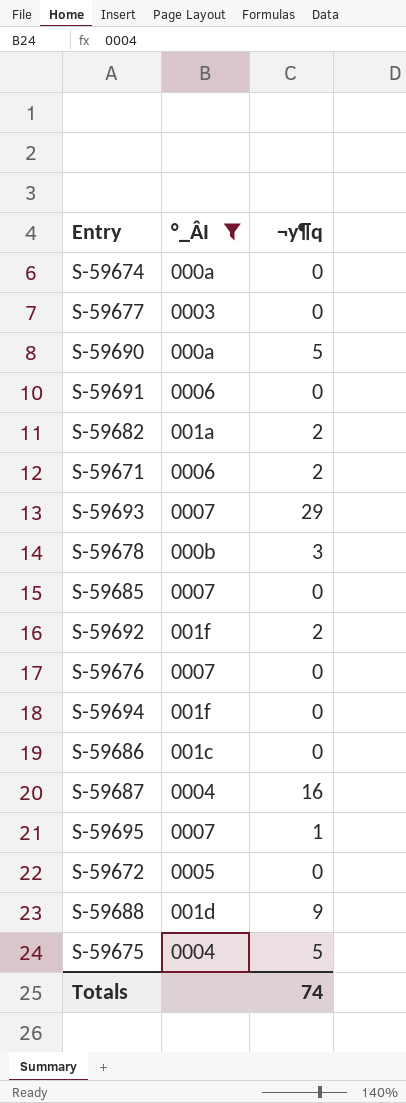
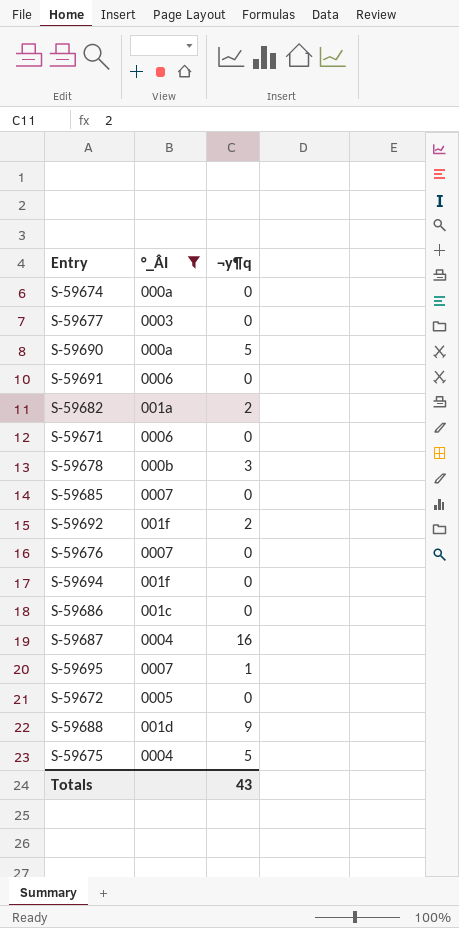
row S-59693: 0007 | 29 -> none
S-59671 | ¬y¶q: 2 -> 0
Totals | ¬y¶q: 74 -> 43

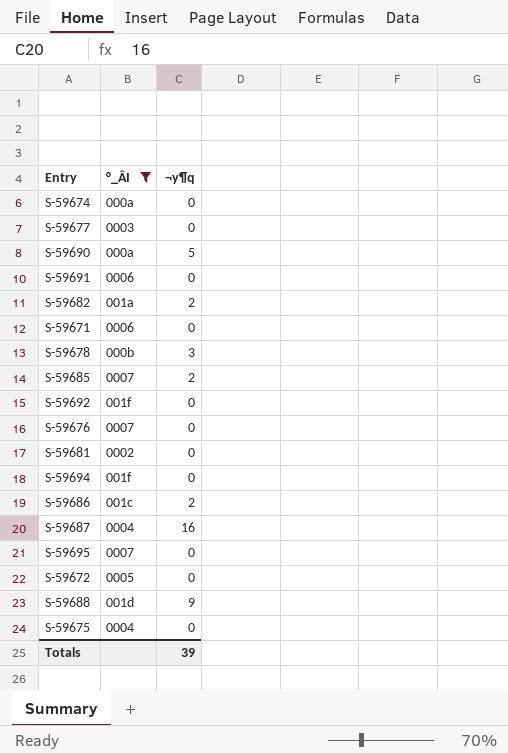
S-59685 | ¬y¶q: 0 -> 2
S-59692 | ¬y¶q: 2 -> 0
row S-59681: none -> 0002 | 0
S-59686 | ¬y¶q: 0 -> 2
S-59695 | ¬y¶q: 1 -> 0
S-59675 | ¬y¶q: 5 -> 0
Totals | ¬y¶q: 43 -> 39

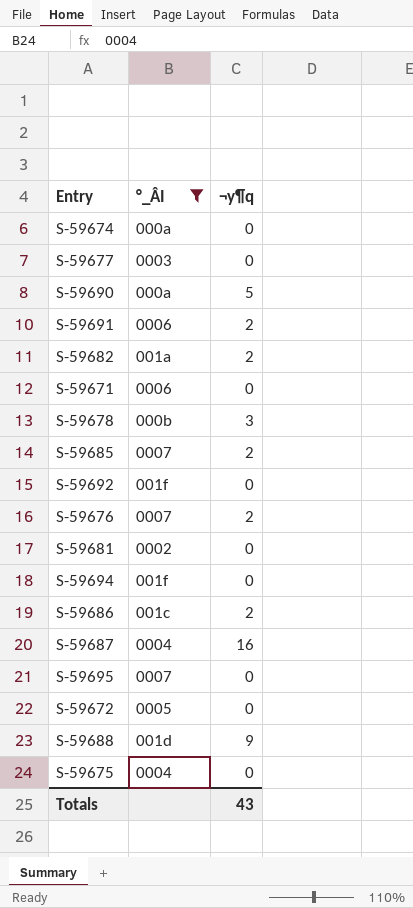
S-59691 | ¬y¶q: 0 -> 2
S-59676 | ¬y¶q: 0 -> 2
Totals | ¬y¶q: 39 -> 43

